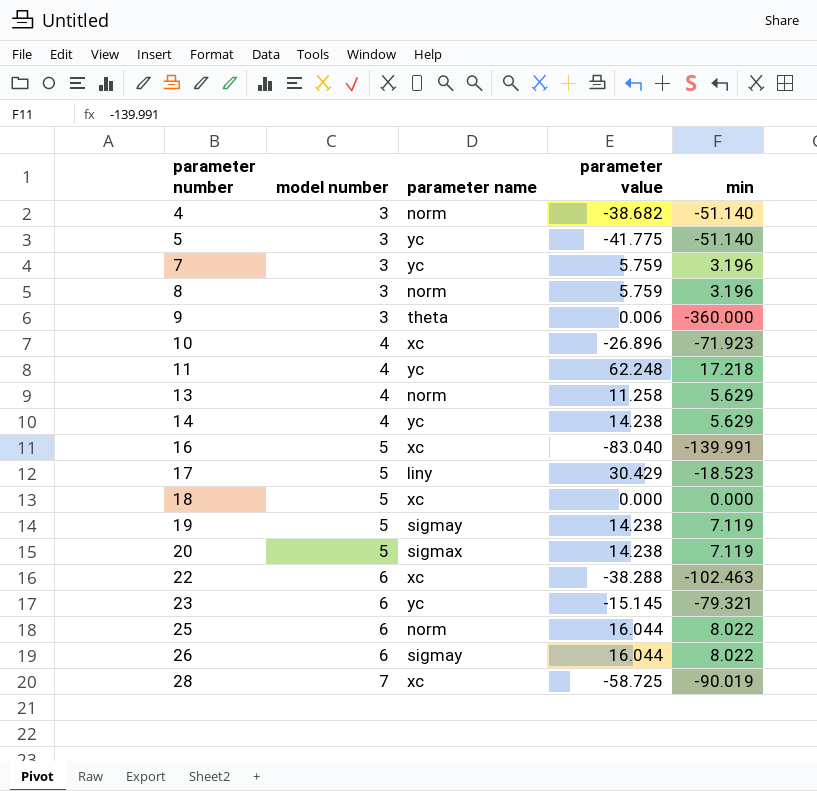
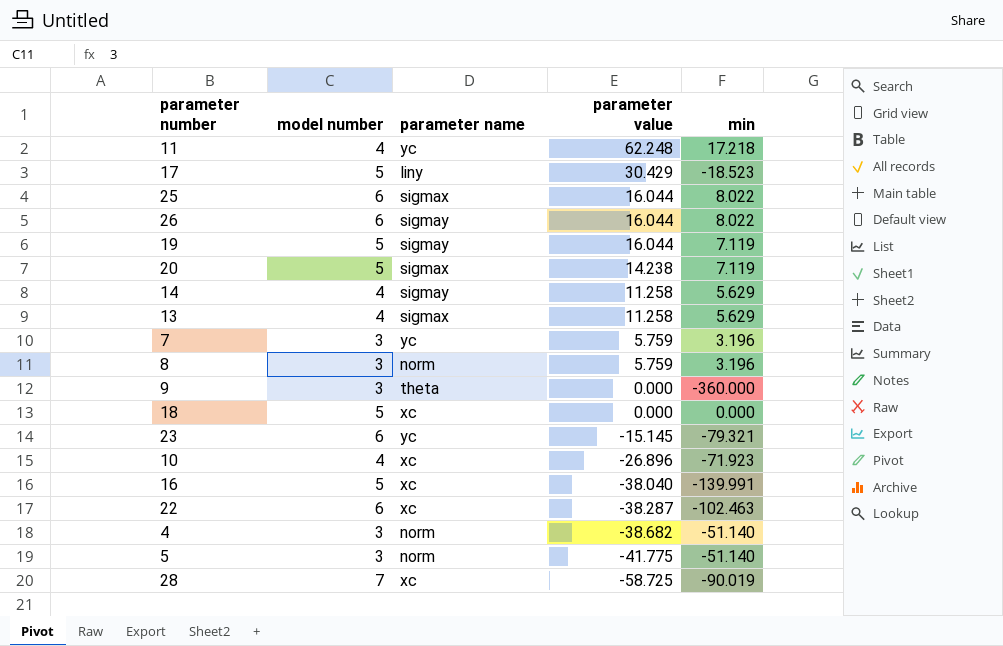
row order: parameter number ascending -> parameter value descending
25 | parameter name: norm -> sigmax
19 | parameter value: 14.238 -> 16.044
14 | parameter name: yc -> sigmay
14 | parameter value: 14.238 -> 11.258
13 | parameter name: norm -> sigmax
9 | parameter value: 0.006 -> 0.000
16 | parameter value: -83.040 -> -38.040
22 | parameter value: -38.288 -> -38.287
5 | parameter name: yc -> norm

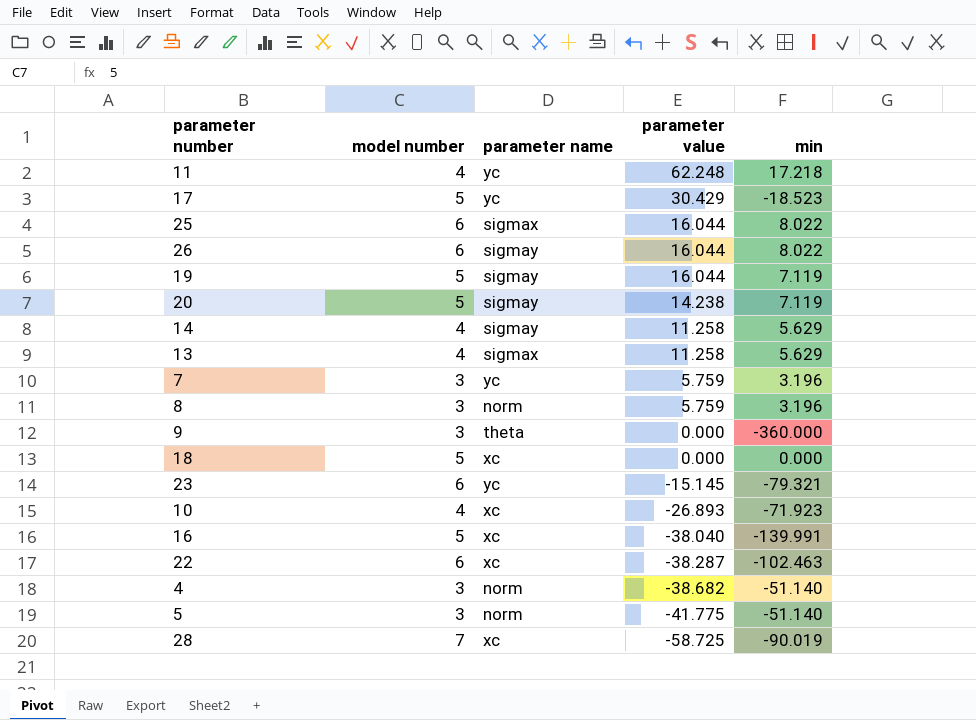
17 | parameter name: liny -> yc
20 | parameter name: sigmax -> sigmay
10 | parameter value: -26.896 -> -26.893

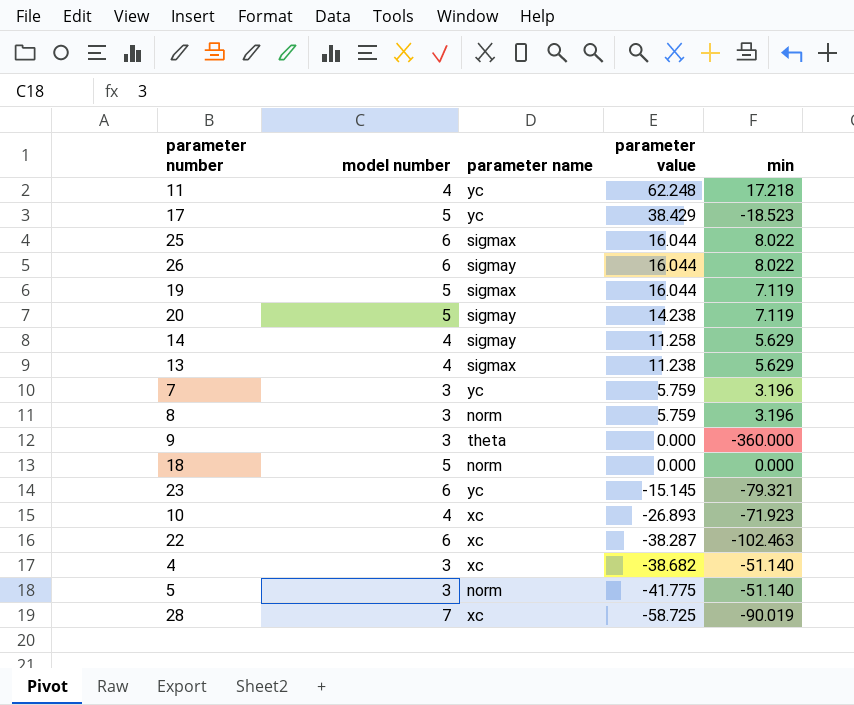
row 16: 5 | xc | -38.040 | -139.991 -> none
17 | parameter value: 30.429 -> 38.429
19 | parameter name: sigmay -> sigmax
13 | parameter value: 11.258 -> 11.238
18 | parameter name: xc -> norm
4 | parameter name: norm -> xc

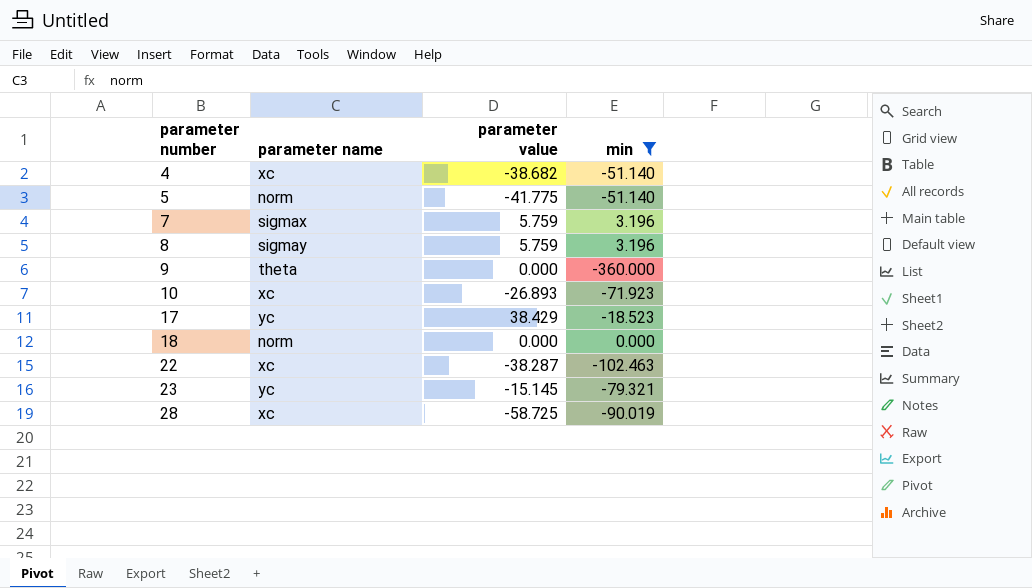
filter: none -> min <= 3.196
row order: parameter value descending -> parameter number ascending
column model number | position: 2 -> none
7 | parameter name: yc -> sigmax
8 | parameter name: norm -> sigmay

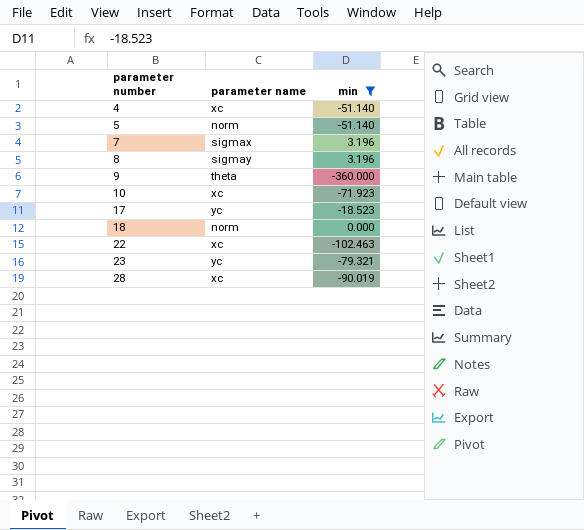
column parameter value | position: 3 -> none

